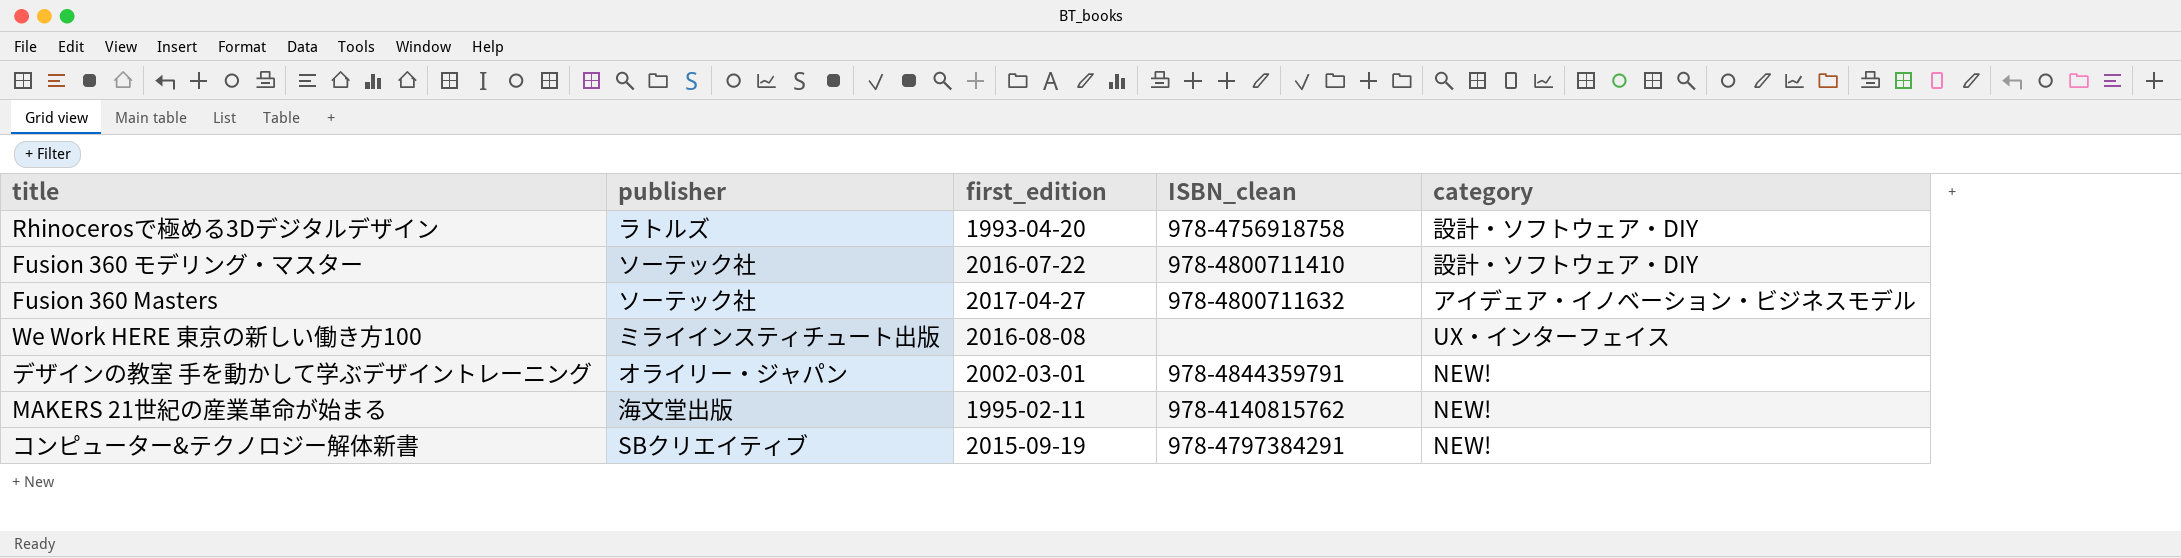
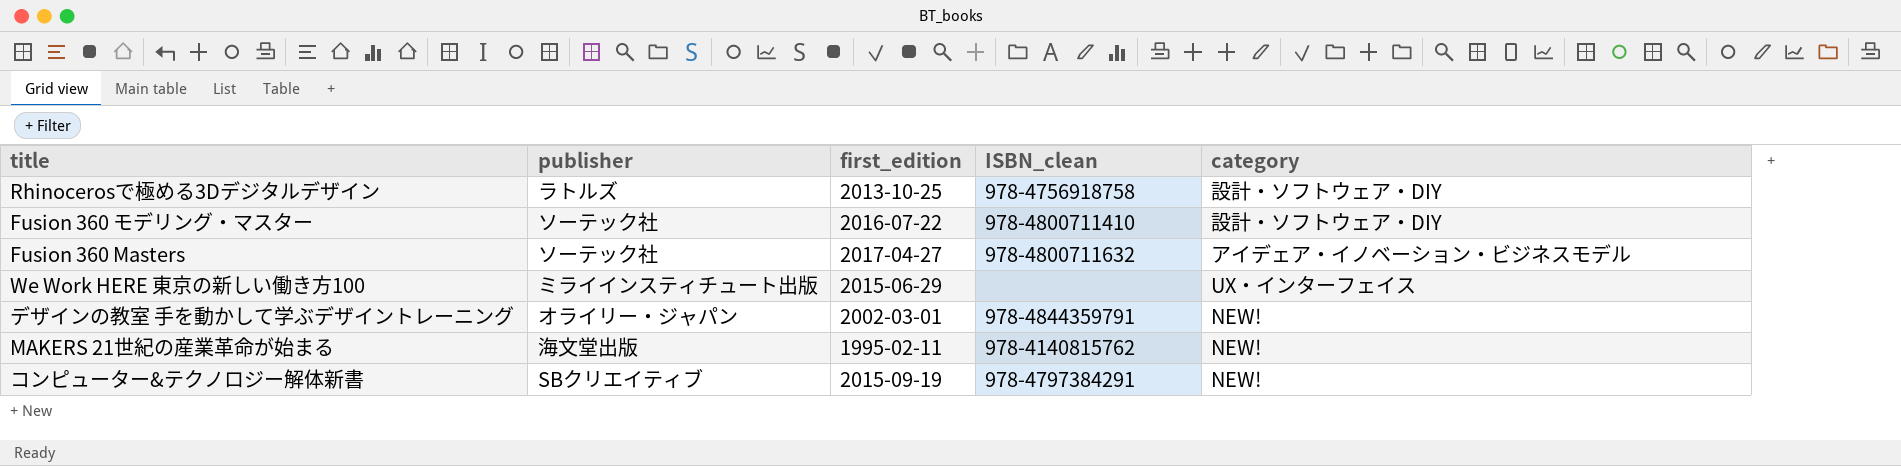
Rhinocerosで極める3Dデジタルデザイン | first_edition: 1993-04-20 -> 2013-10-25
We Work HERE 東京の新しい働き方100 | first_edition: 2016-08-08 -> 2015-06-29

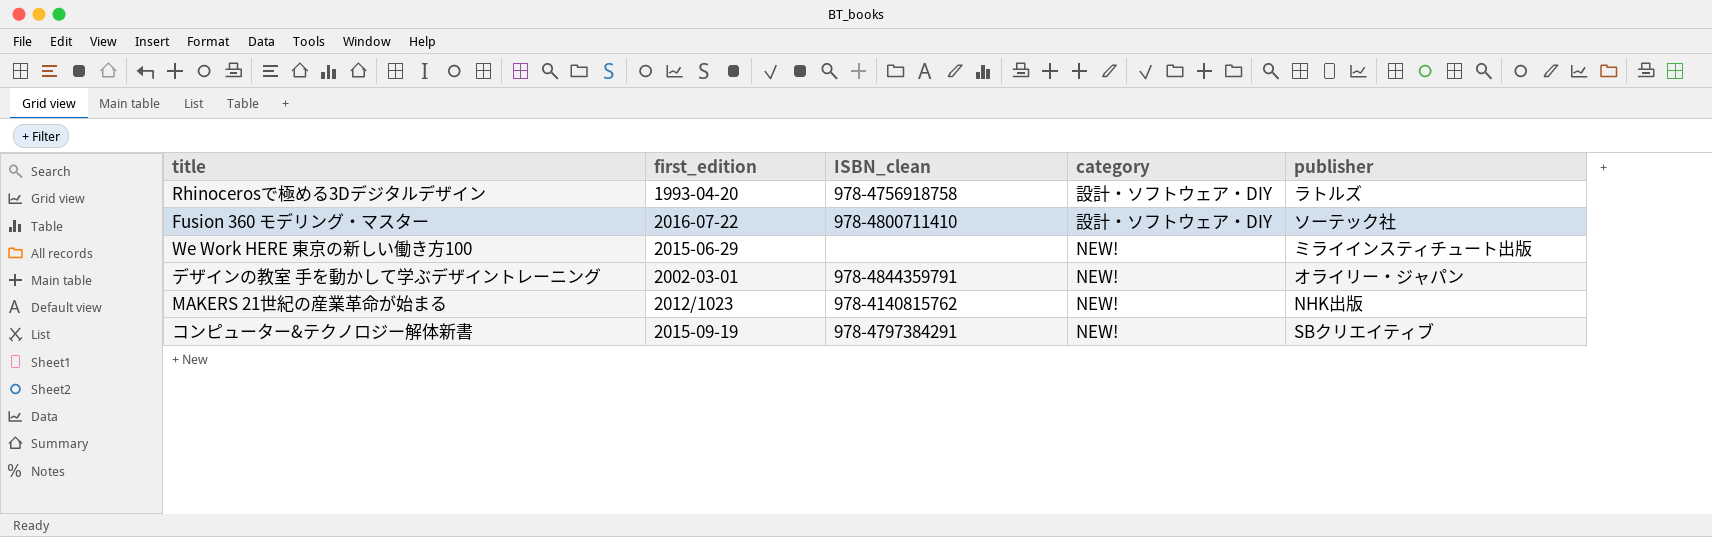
column publisher | position: 2 -> 5
row Fusion 360 Masters: ソーテック社 | 2017-04-27 | 978-4800711632 | アイデェア・イノベーション・ビジネスモデル -> none
Rhinocerosで極める3Dデジタルデザイン | first_edition: 2013-10-25 -> 1993-04-20
We Work HERE 東京の新しい働き方100 | category: UX・インターフェイス -> NEW!
MAKERS 21世紀の産業革命が始まる | first_edition: 1995-02-11 -> 2012/1023
MAKERS 21世紀の産業革命が始まる | publisher: 海文堂出版 -> NHK出版

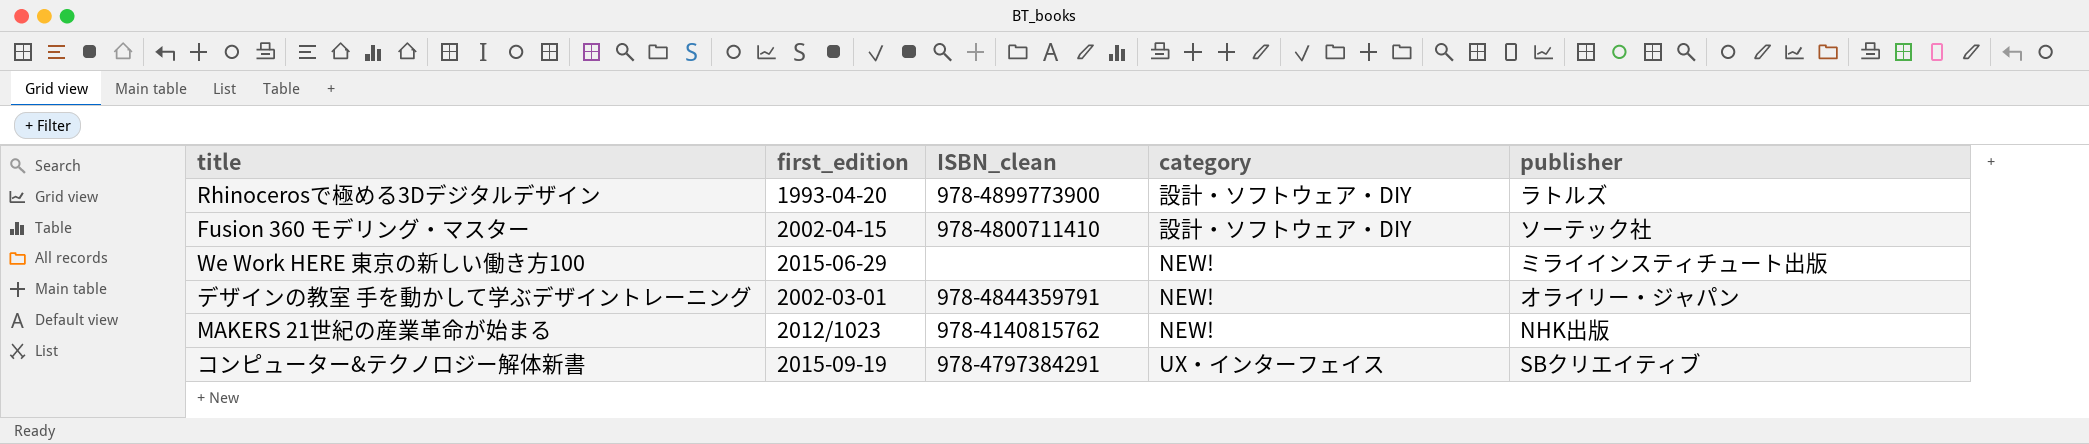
Rhinocerosで極める3Dデジタルデザイン | ISBN_clean: 978-4756918758 -> 978-4899773900
Fusion 360 モデリング・マスター | first_edition: 2016-07-22 -> 2002-04-15
コンピューター&テクノロジー解体新書 | category: NEW! -> UX・インターフェイス

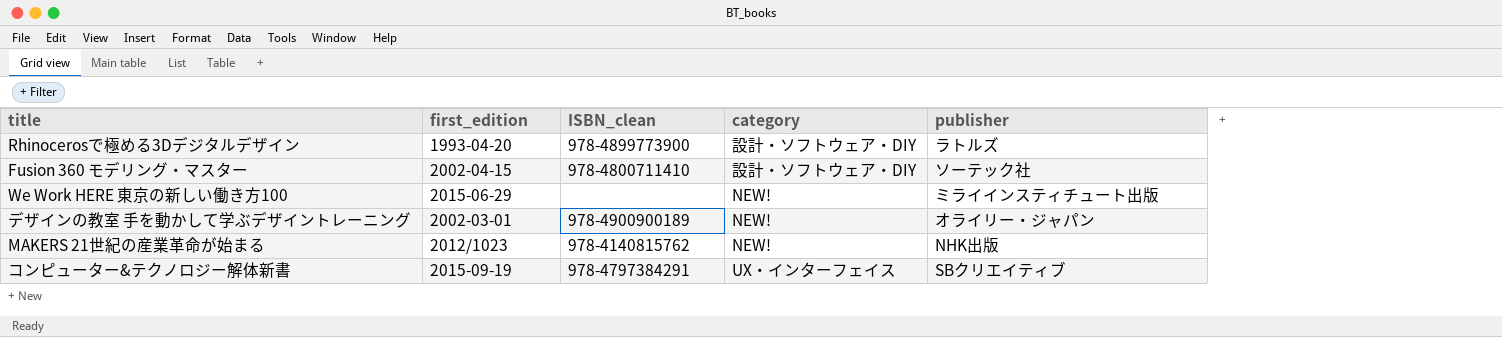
デザインの教室 手を動かして学ぶデザイントレーニング | ISBN_clean: 978-4844359791 -> 978-4900900189

